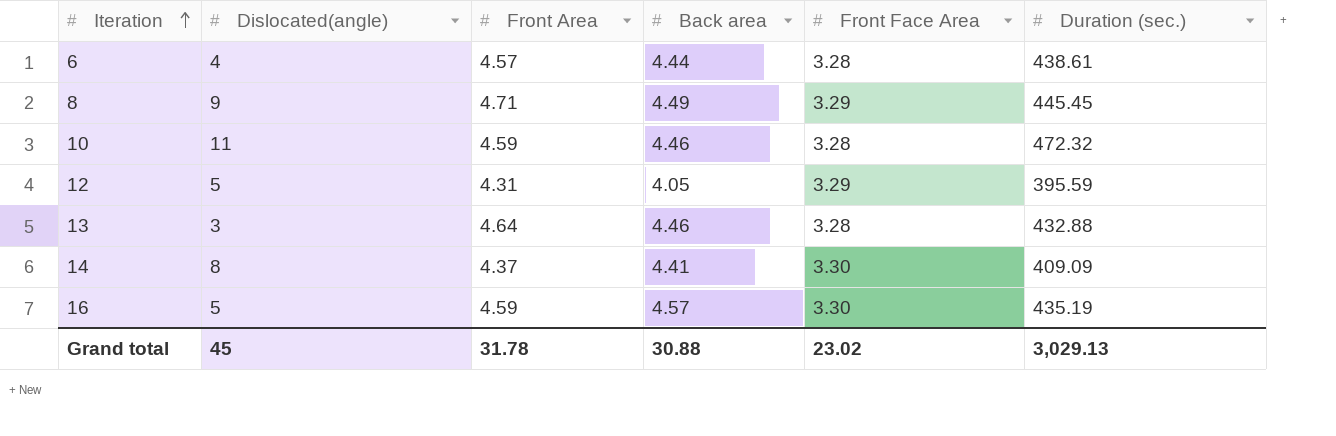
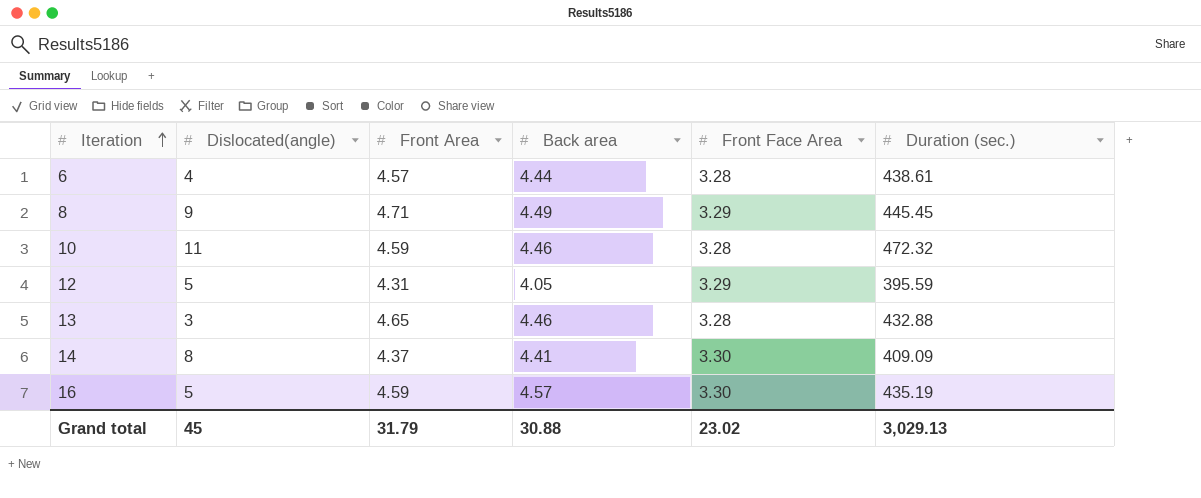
13 | Front Area: 4.64 -> 4.65
Grand total | Front Area: 31.78 -> 31.79

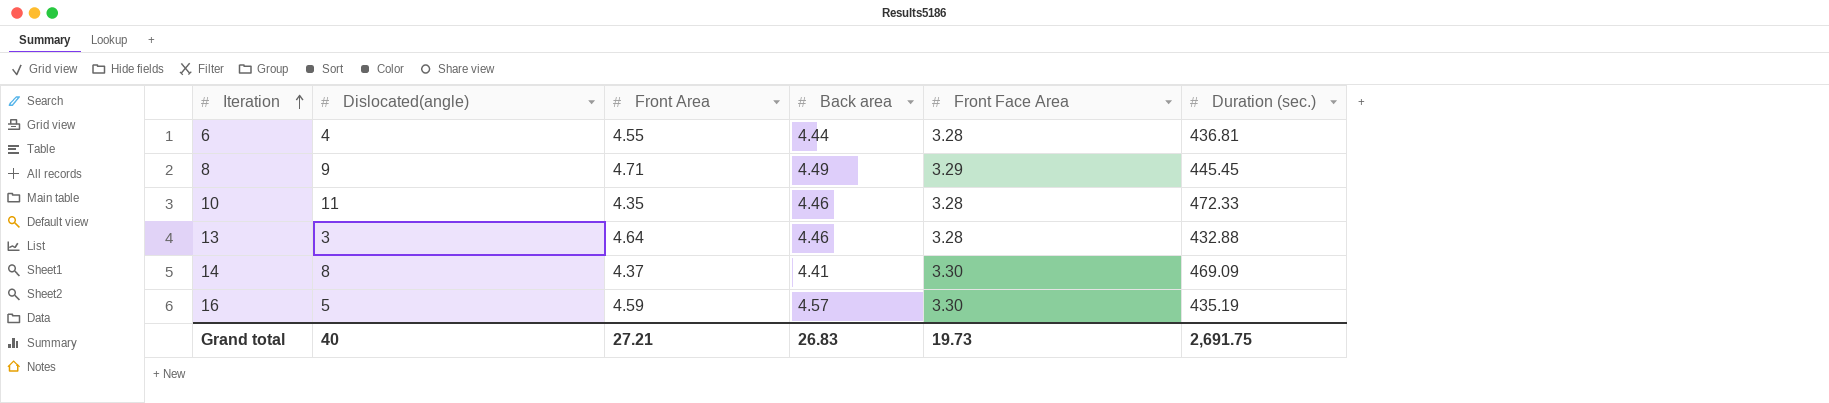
row 12: 5 | 4.31 | 4.05 | 3.29 | 395.59 -> none
6 | Front Area: 4.57 -> 4.55
6 | Duration (sec.): 438.61 -> 436.81
10 | Front Area: 4.59 -> 4.35
10 | Duration (sec.): 472.32 -> 472.33
13 | Front Area: 4.65 -> 4.64
14 | Duration (sec.): 409.09 -> 469.09
Grand total | Dislocated(angle): 45 -> 40
Grand total | Front Area: 31.79 -> 27.21
Grand total | Back area: 30.88 -> 26.83
Grand total | Front Face Area: 23.02 -> 19.73
Grand total | Duration (sec.): 3,029.13 -> 2,691.75

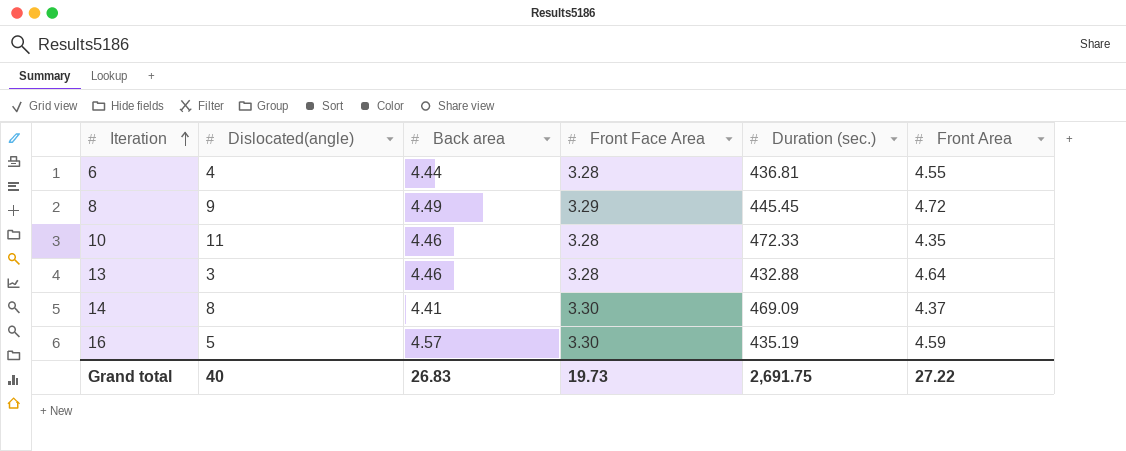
column Front Area | position: 3 -> 6
8 | Front Area: 4.71 -> 4.72
Grand total | Front Area: 27.21 -> 27.22

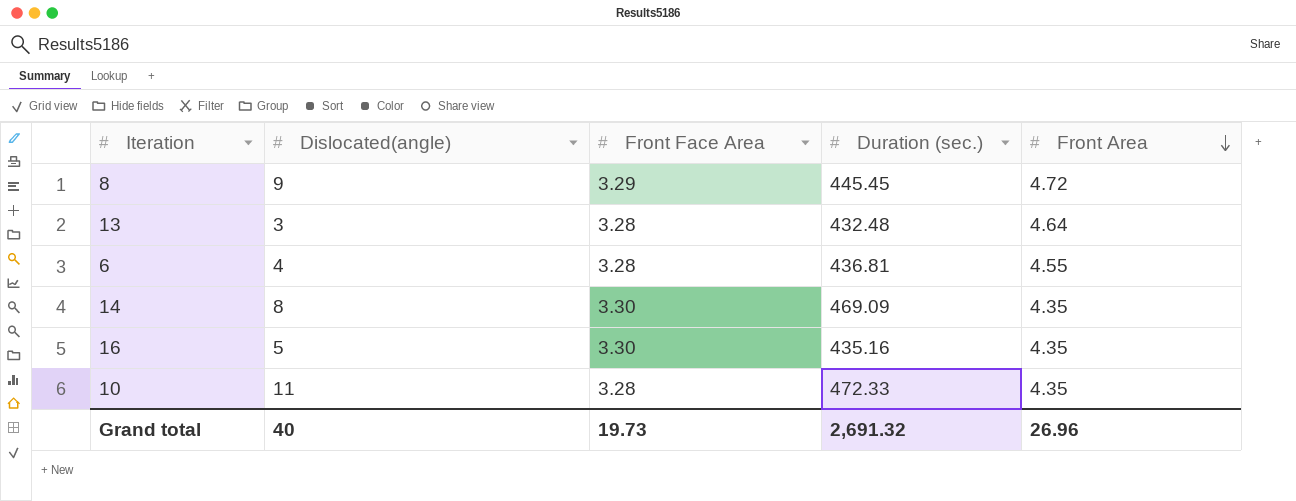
row order: Iteration ascending -> Front Area descending
column Back area | position: 3 -> none
13 | Duration (sec.): 432.88 -> 432.48
14 | Front Area: 4.37 -> 4.35
16 | Duration (sec.): 435.19 -> 435.16
16 | Front Area: 4.59 -> 4.35
Grand total | Duration (sec.): 2,691.75 -> 2,691.32
Grand total | Front Area: 27.22 -> 26.96

